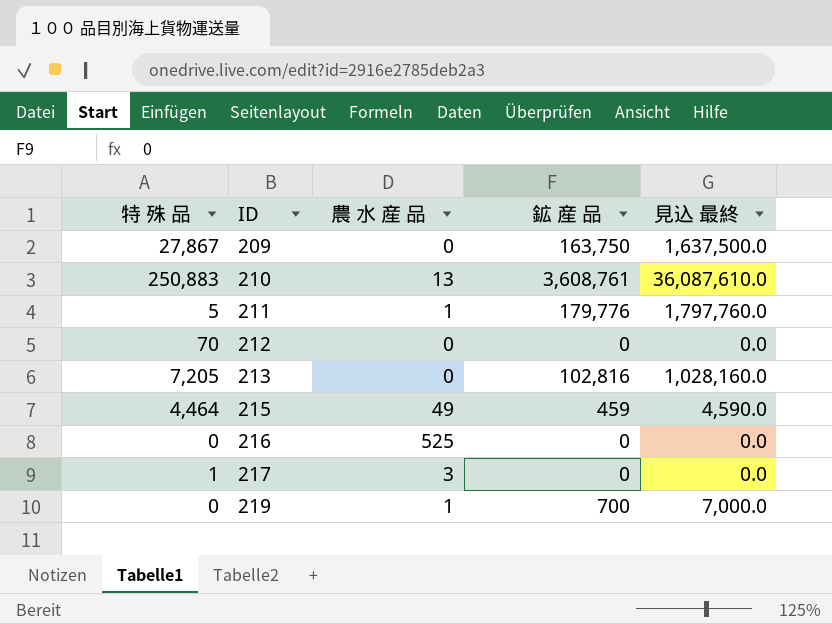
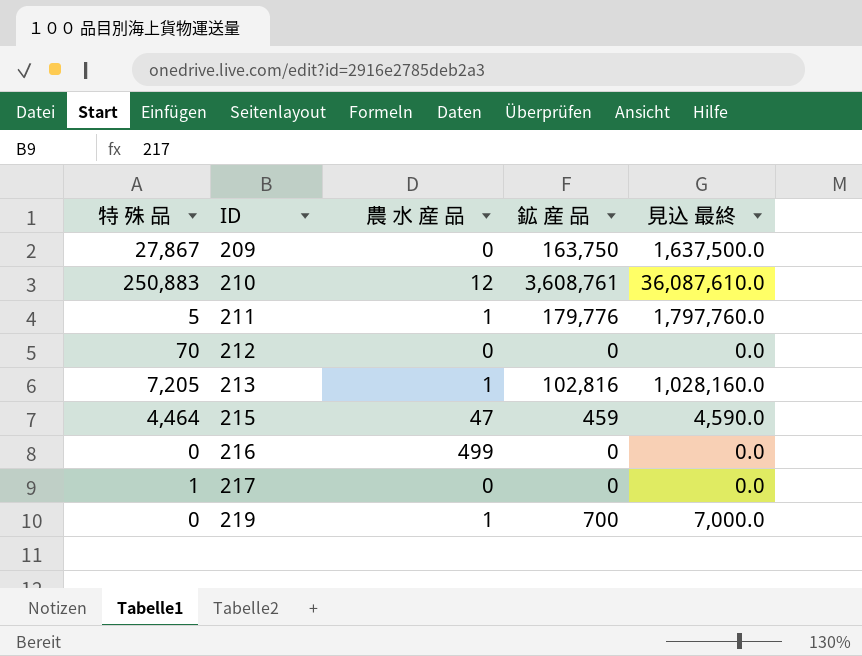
210 | 農 水 産 品: 13 -> 12
213 | 農 水 産 品: 0 -> 1
215 | 農 水 産 品: 49 -> 47
216 | 農 水 産 品: 525 -> 499
217 | 農 水 産 品: 3 -> 0

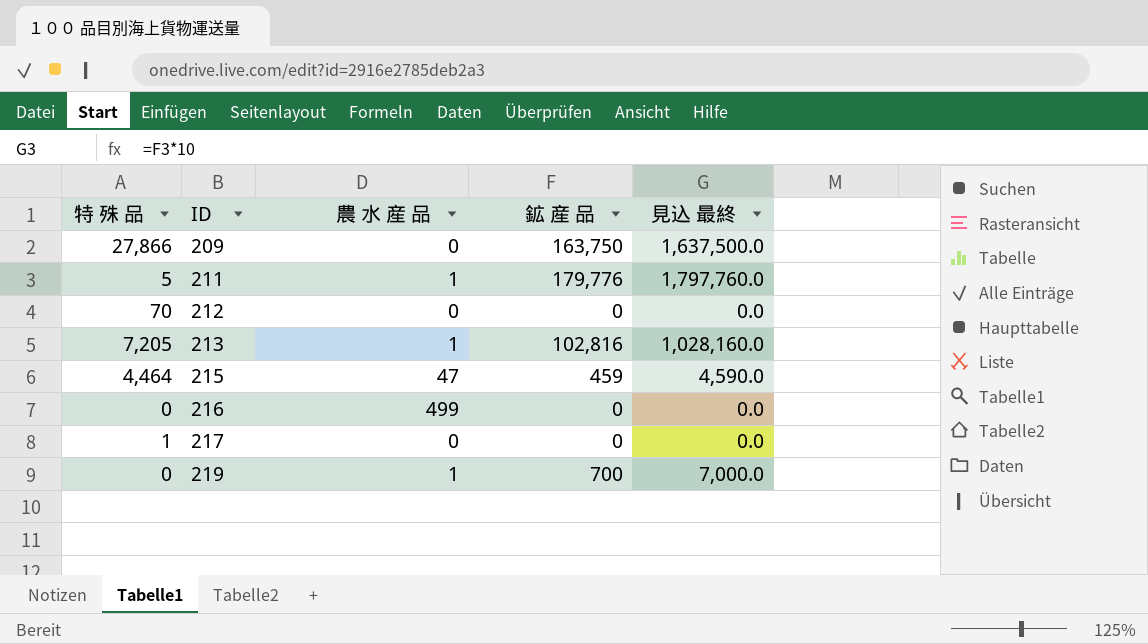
row 210: 250,883 | 12 | 3,608,761 | 36,087,610.0 -> none
209 | 特 殊 品: 27,867 -> 27,866

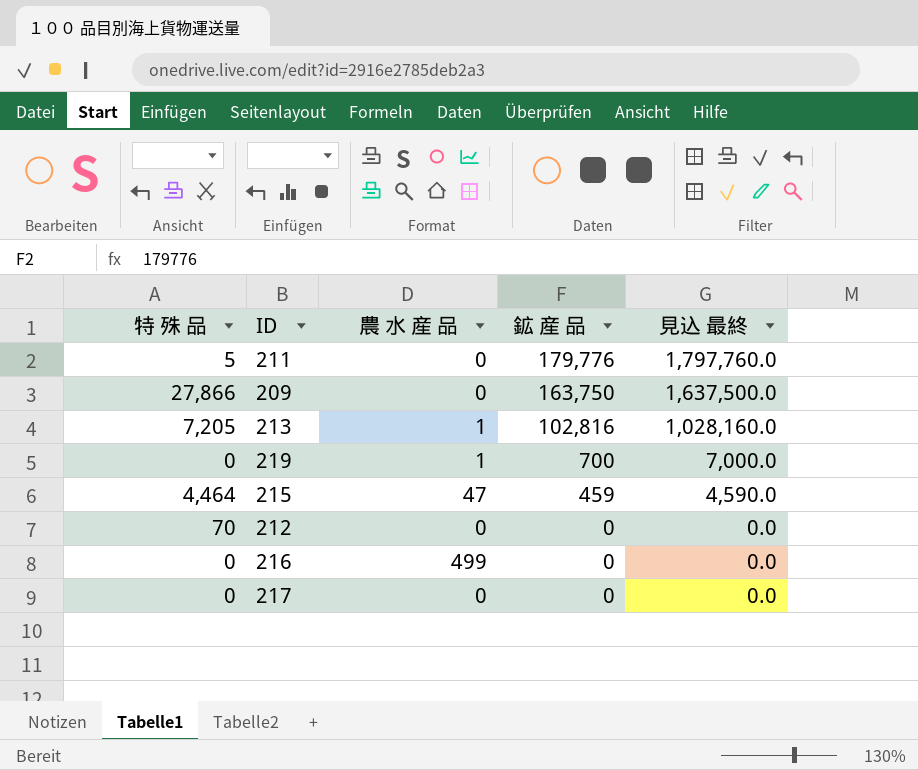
row order: ID ascending -> 鉱 産 品 descending
211 | 農 水 産 品: 1 -> 0
217 | 特 殊 品: 1 -> 0

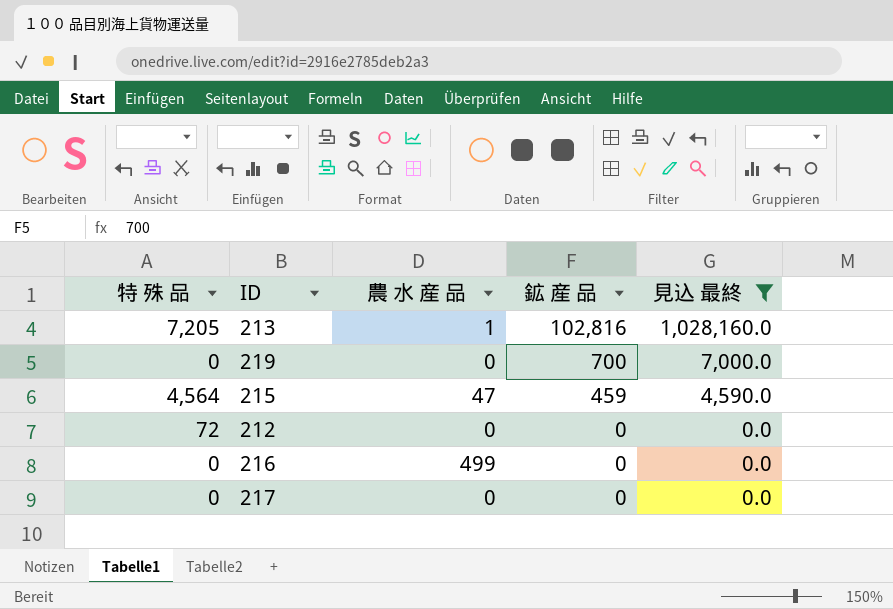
filter: none -> 見込 最終 <= 1,028,160.0
219 | 農 水 産 品: 1 -> 0
215 | 特 殊 品: 4,464 -> 4,564
212 | 特 殊 品: 70 -> 72

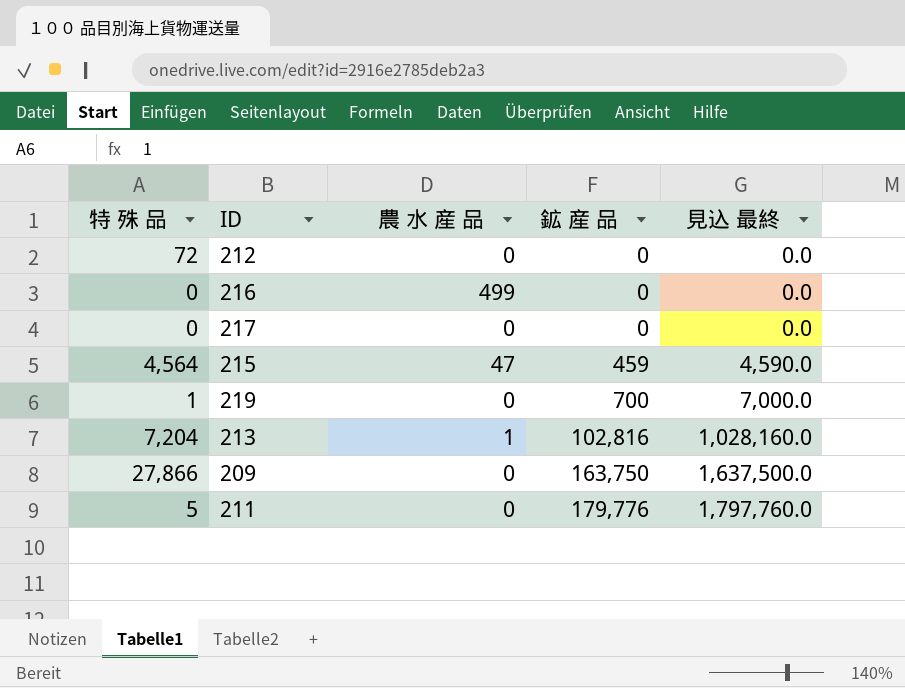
filter: 見込 最終 <= 1,028,160.0 -> none
row order: 鉱 産 品 descending -> 鉱 産 品 ascending
219 | 特 殊 品: 0 -> 1
213 | 特 殊 品: 7,205 -> 7,204

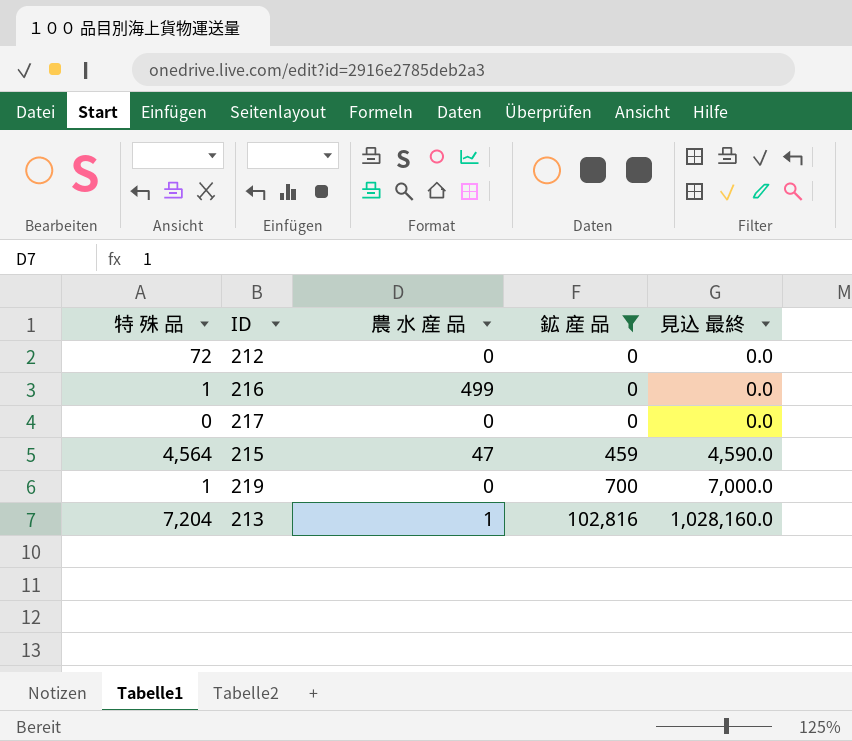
filter: none -> 鉱 産 品 <= 102,816
216 | 特 殊 品: 0 -> 1

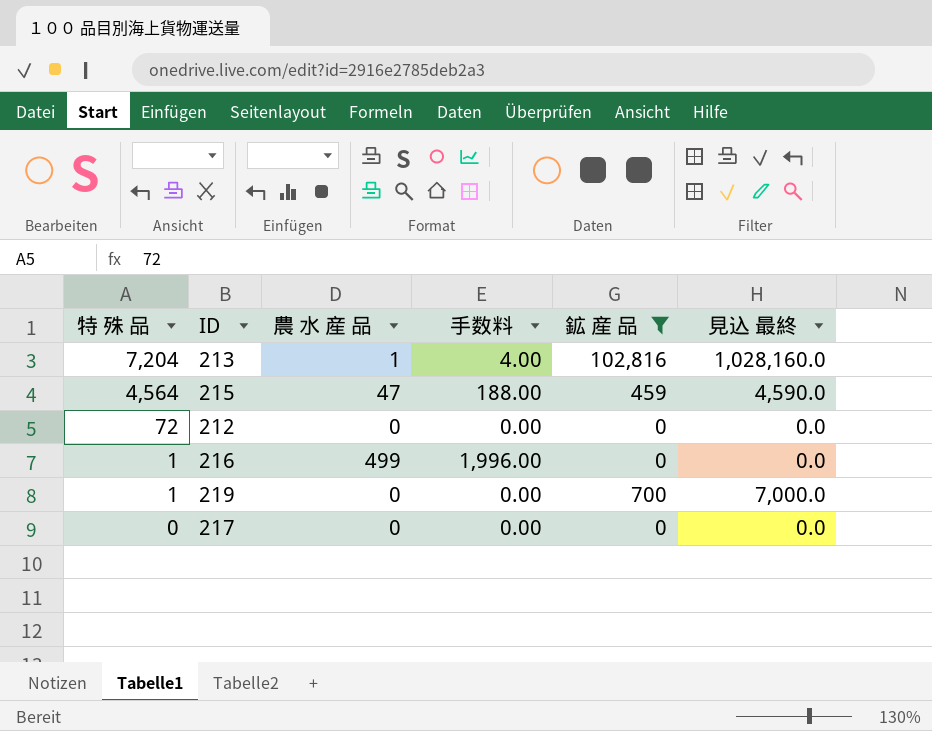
row order: 鉱 産 品 ascending -> 特 殊 品 descending
column 手数料 | formula: none -> [農 水 産 品] * 4

